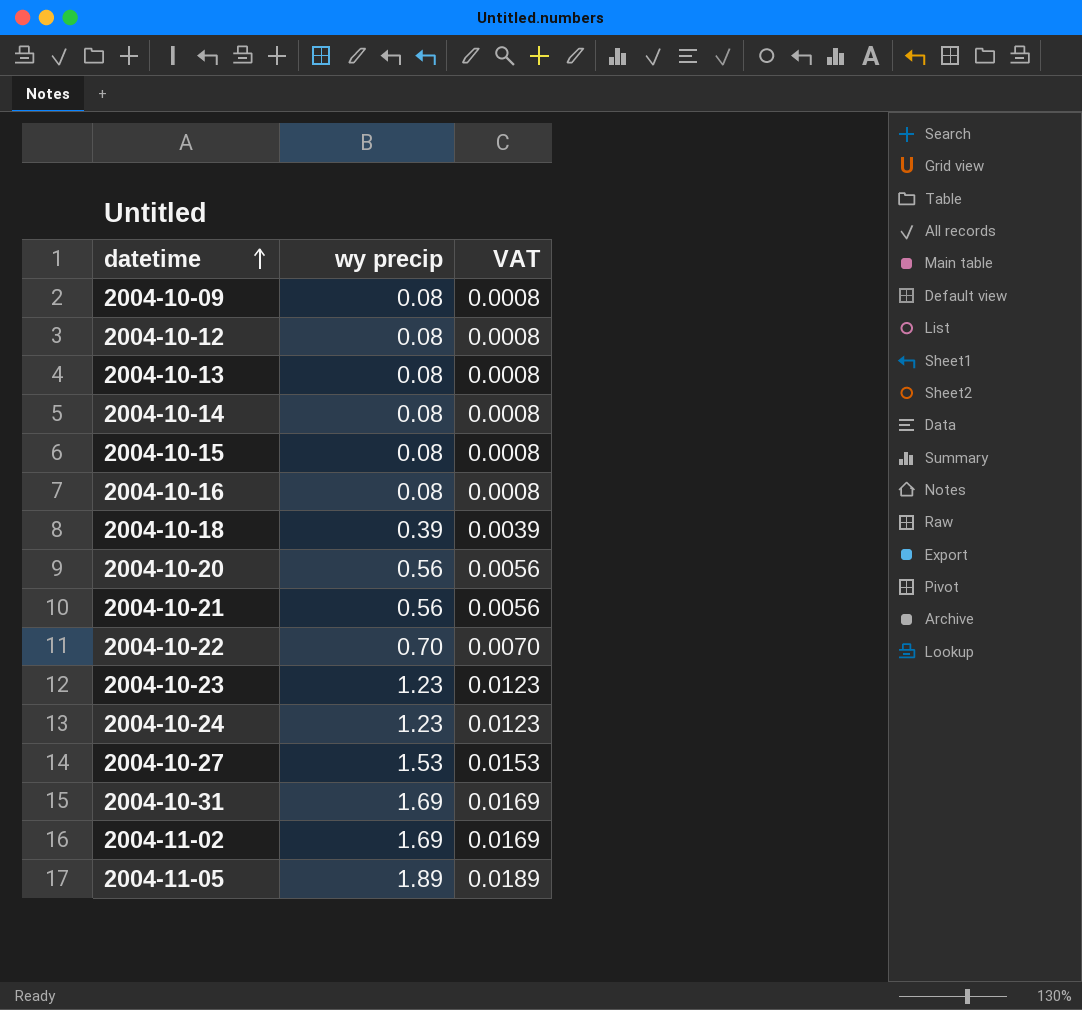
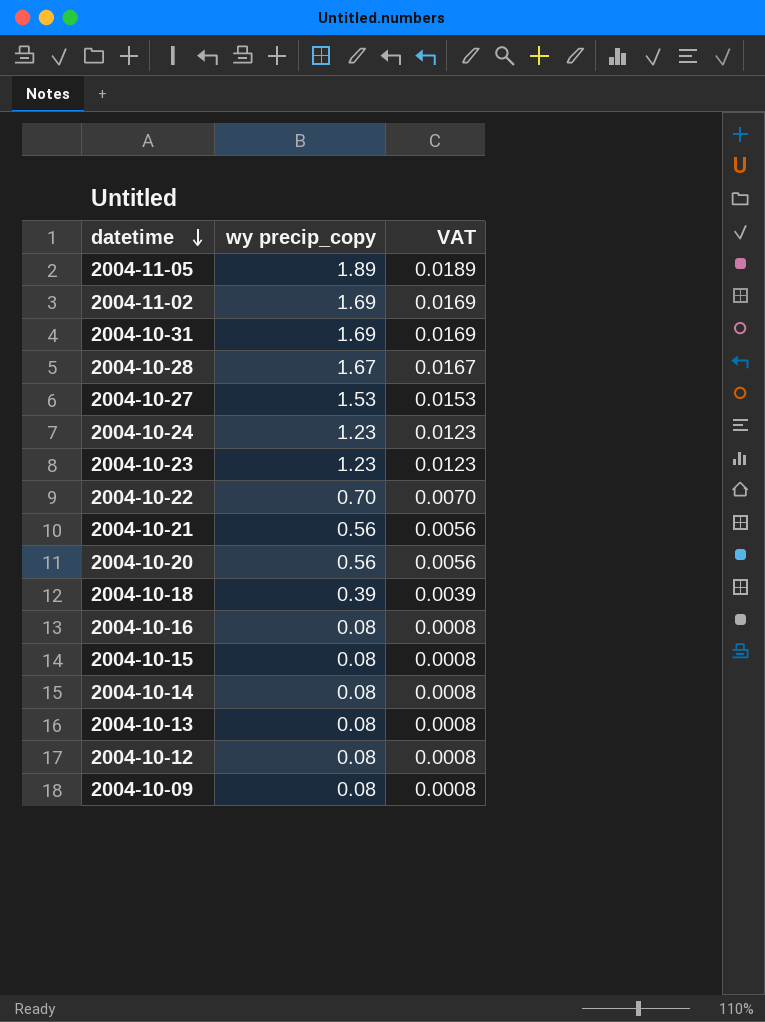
row order: datetime ascending -> datetime descending
column name: wy precip -> wy precip_copy
row 2004-10-28: none -> 1.67 | 0.0167

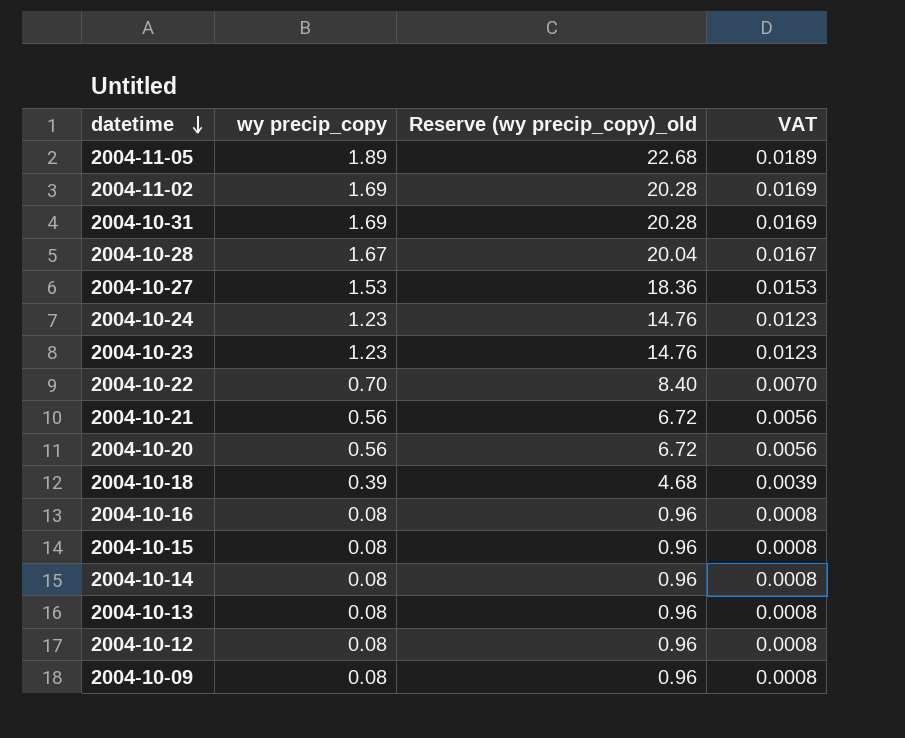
column Reserve (wy precip_copy)_old | formula: none -> [wy precip_copy] * 12

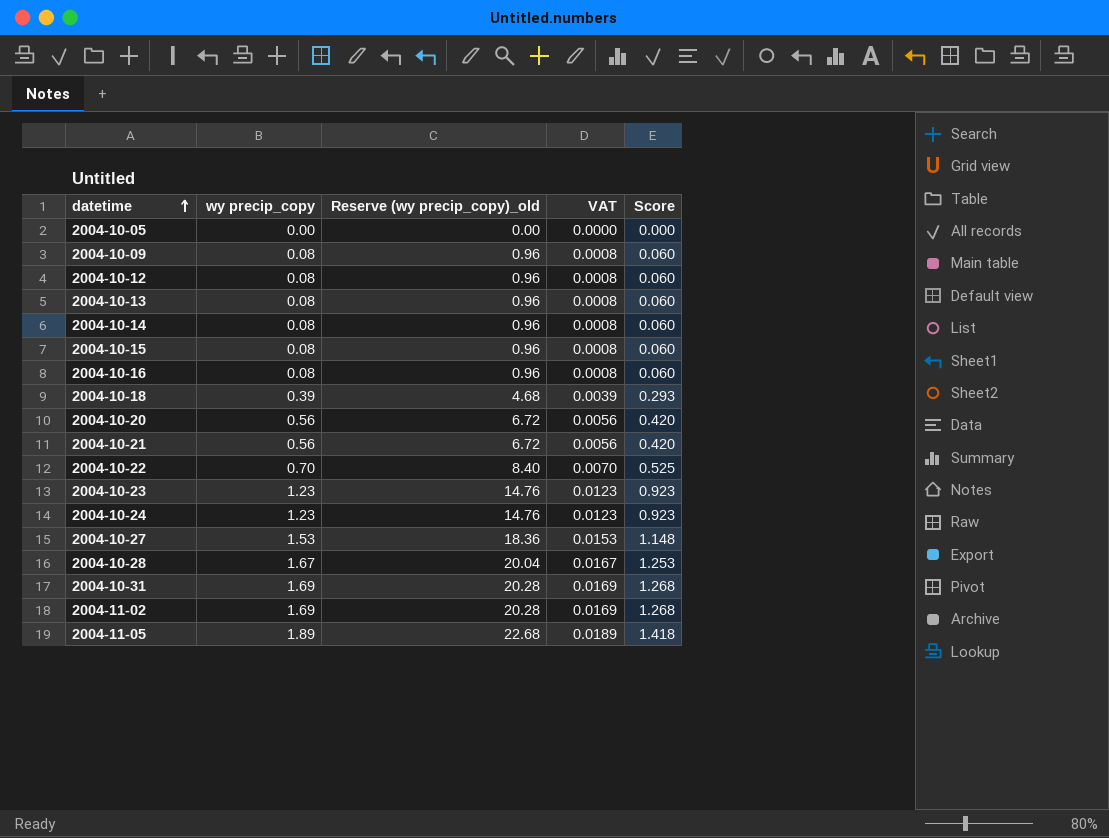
row order: datetime descending -> datetime ascending
column Score | formula: none -> [wy precip_copy] * 0.75
row 2004-10-05: none -> 0.00 | 0.00 | 0.0000 | 0.000

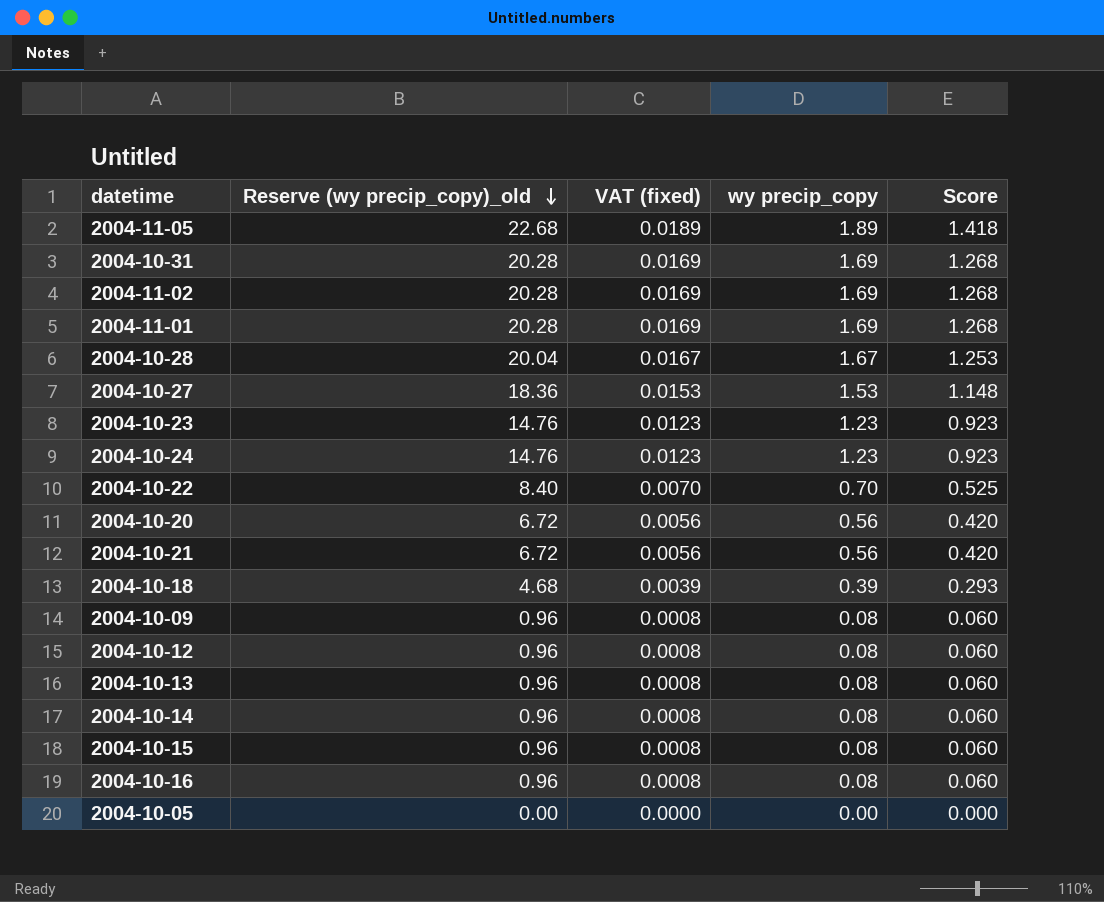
row order: datetime ascending -> Reserve (wy precip_copy)_old descending
column name: VAT -> VAT (fixed)
column wy precip_copy | position: 2 -> 4
row 2004-11-01: none -> 20.28 | 0.0169 | 1.69 | 1.268

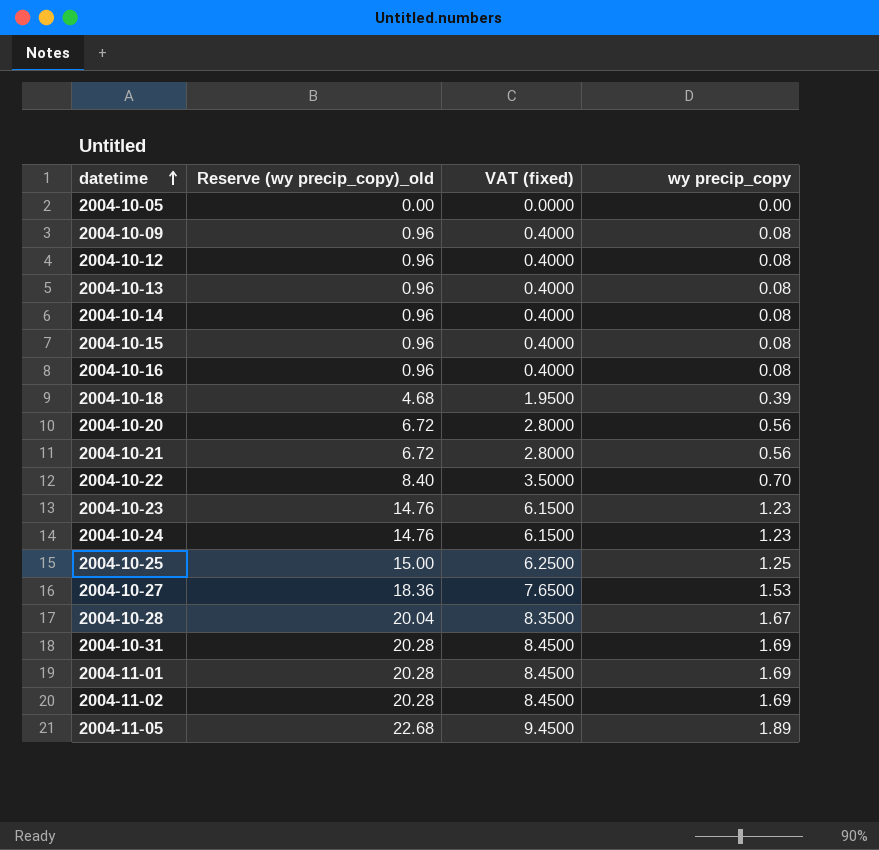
row order: Reserve (wy precip_copy)_old descending -> datetime ascending
column Score | formula: [wy precip_copy] * 0.75 -> none
column VAT (fixed) | formula: [wy precip_copy] * 0.01 -> [wy precip_copy] * 5
row 2004-10-25: none -> 15.00 | 6.2500 | 1.25

